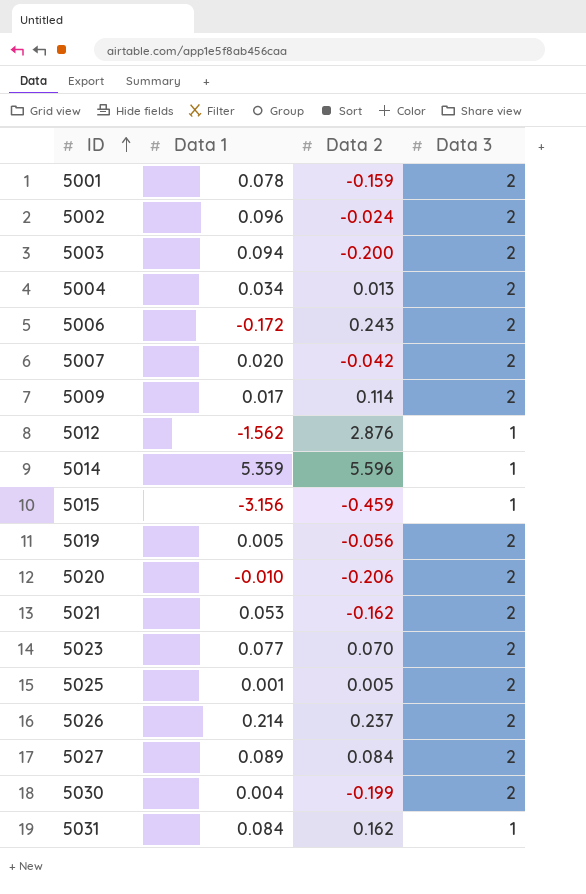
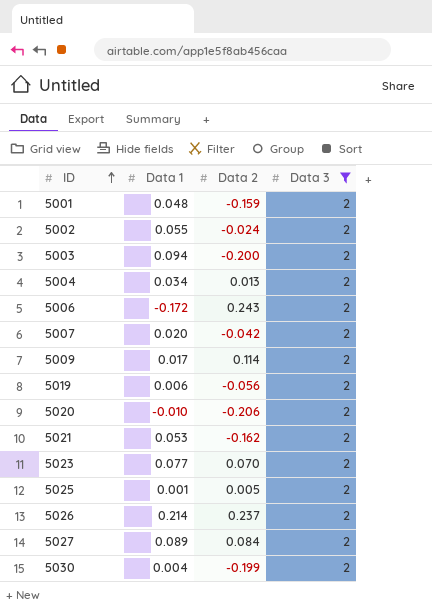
filter: none -> Data 3 = 2
5001 | Data 1: 0.078 -> 0.048
5002 | Data 1: 0.096 -> 0.055
5019 | Data 1: 0.005 -> 0.006

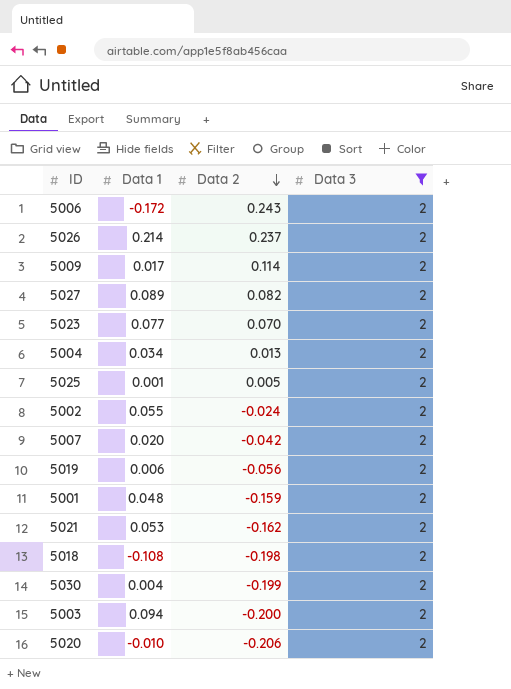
row order: ID ascending -> Data 2 descending
5027 | Data 2: 0.084 -> 0.082
row 5018: none -> -0.108 | -0.198 | 2

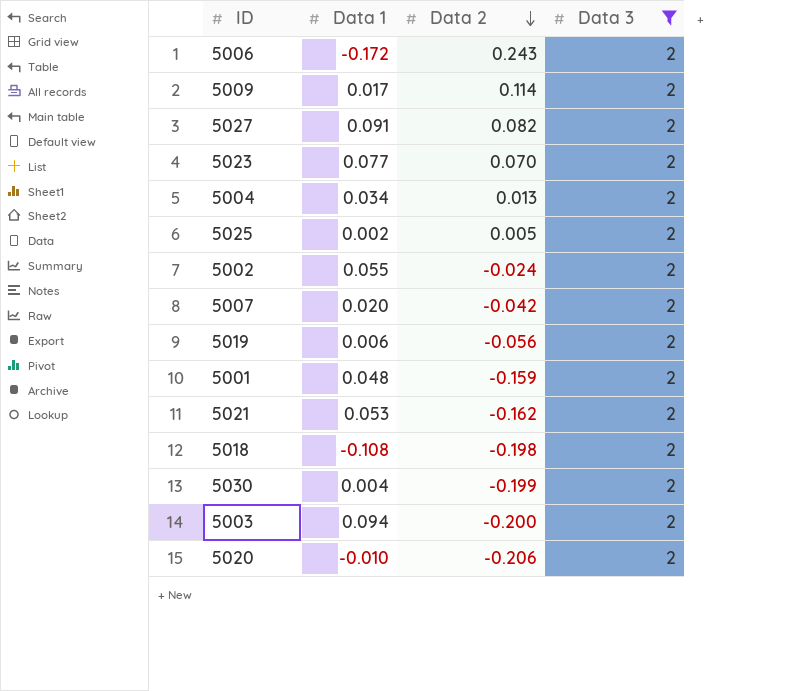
row 5026: 0.214 | 0.237 | 2 -> none
5027 | Data 1: 0.089 -> 0.091
5025 | Data 1: 0.001 -> 0.002

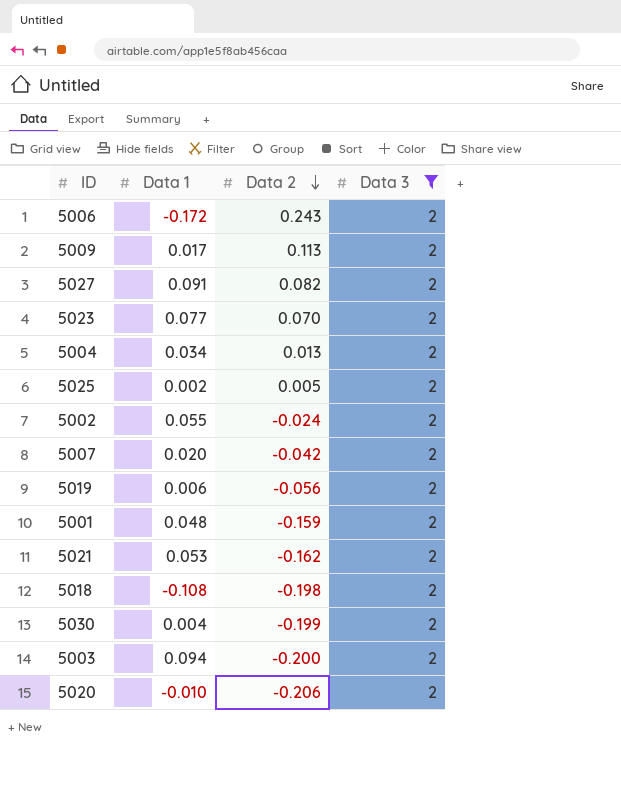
5009 | Data 2: 0.114 -> 0.113

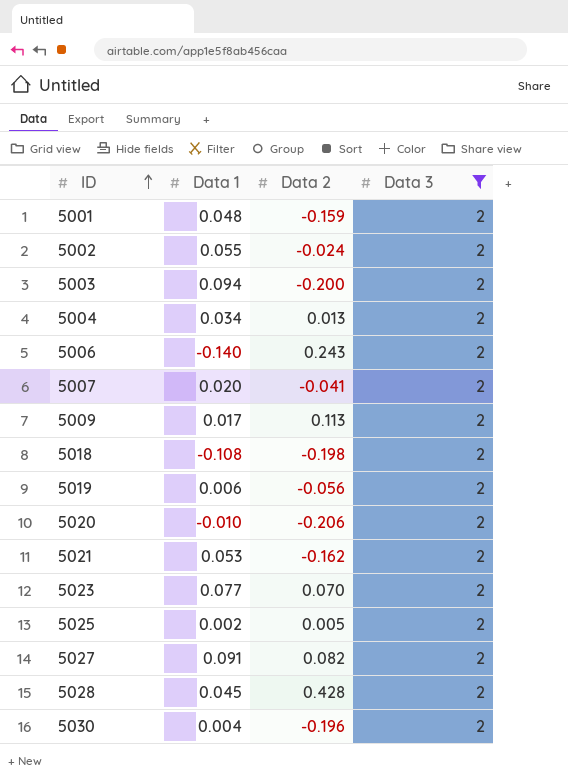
row order: Data 2 descending -> ID ascending
5006 | Data 1: -0.172 -> -0.140
5007 | Data 2: -0.042 -> -0.041
row 5028: none -> 0.045 | 0.428 | 2
5030 | Data 2: -0.199 -> -0.196

